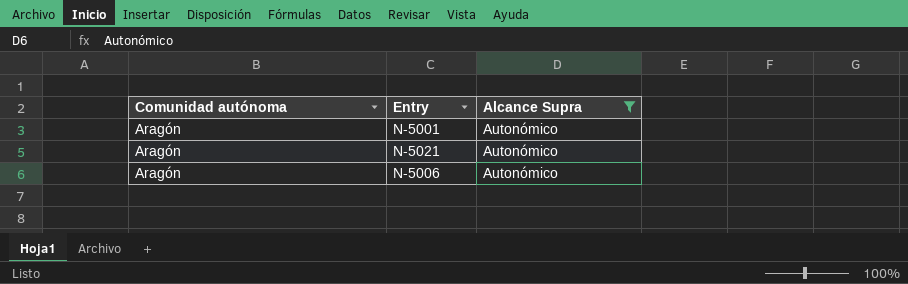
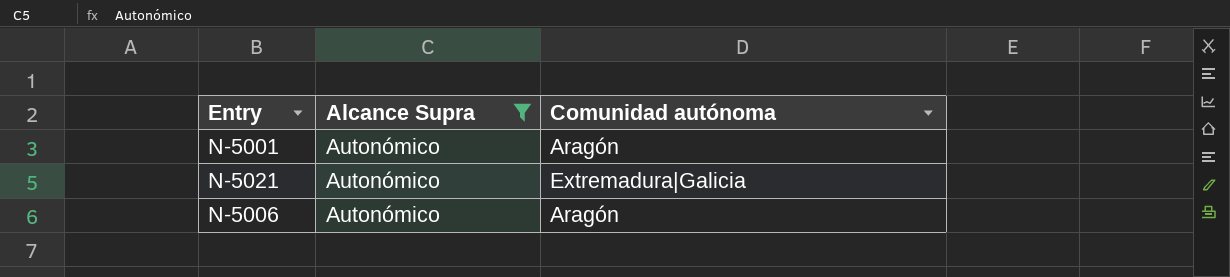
column Comunidad autónoma | position: 1 -> 3
N-5021 | Comunidad autónoma: Aragón -> Extremadura|Galicia

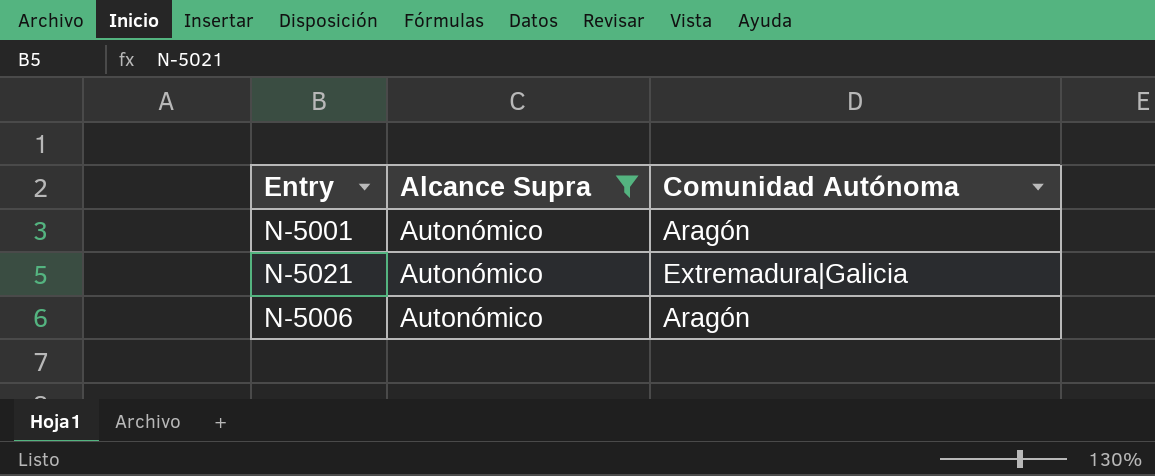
column name: Comunidad autónoma -> Comunidad Autónoma

